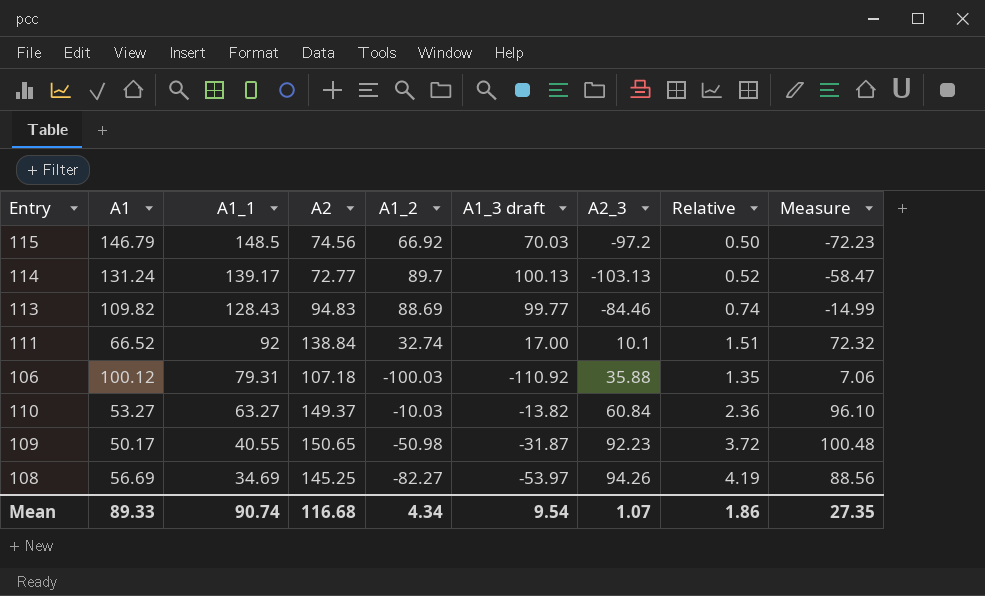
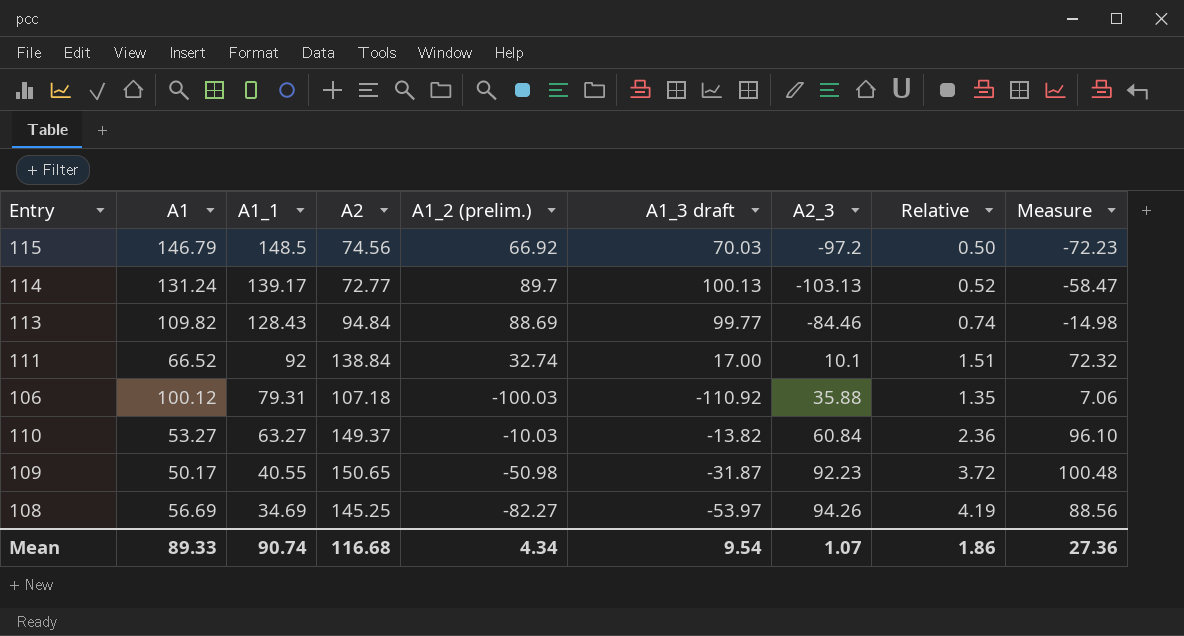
column name: A1_2 -> A1_2 (prelim.)
113 | A2: 94.83 -> 94.84
113 | Measure: -14.99 -> -14.98
Mean | Measure: 27.35 -> 27.36

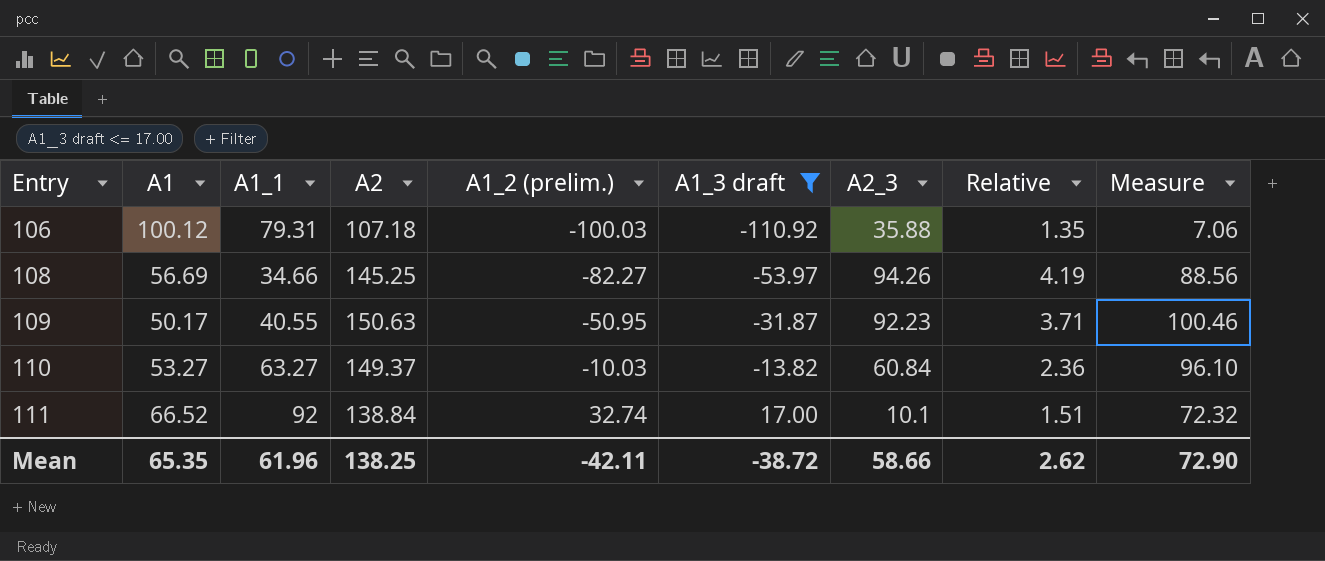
filter: none -> A1_3 draft <= 17.00
row order: A1_1 descending -> Entry ascending
108 | A1_1: 34.69 -> 34.66
109 | A2: 150.65 -> 150.63
109 | A1_2 (prelim.): -50.98 -> -50.95
109 | Relative: 3.72 -> 3.71
109 | Measure: 100.48 -> 100.46
Mean | A1: 89.33 -> 65.35
Mean | A1_1: 90.74 -> 61.96
Mean | A2: 116.68 -> 138.25
Mean | A1_2 (prelim.): 4.34 -> -42.11
Mean | A1_3 draft: 9.54 -> -38.72
Mean | A2_3: 1.07 -> 58.66
Mean | Relative: 1.86 -> 2.62
Mean | Measure: 27.36 -> 72.90

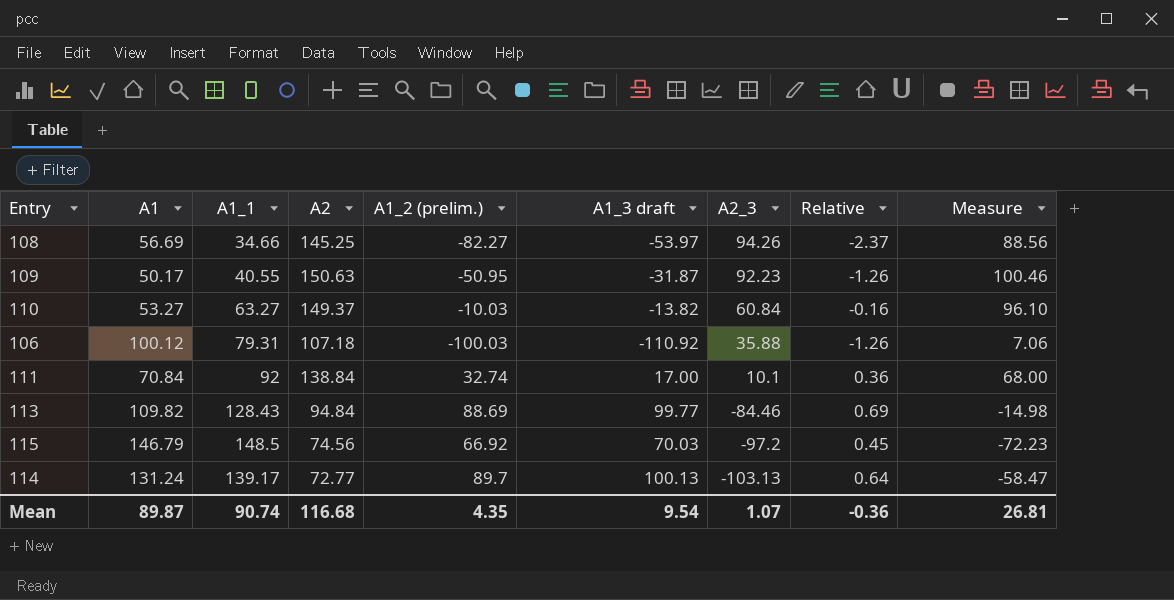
filter: A1_3 draft <= 17.00 -> none
row order: Entry ascending -> A2_3 descending
column Relative | formula: [A2] / [A1_1] -> [A1_2 (prelim.)] / [A1_1]
111 | A1: 66.52 -> 70.84
111 | Measure: 72.32 -> 68.00
Mean | A1: 65.35 -> 89.87
Mean | A1_1: 61.96 -> 90.74
Mean | A2: 138.25 -> 116.68
Mean | A1_2 (prelim.): -42.11 -> 4.35
Mean | A1_3 draft: -38.72 -> 9.54
Mean | A2_3: 58.66 -> 1.07
Mean | Relative: 2.62 -> -0.36
Mean | Measure: 72.90 -> 26.81

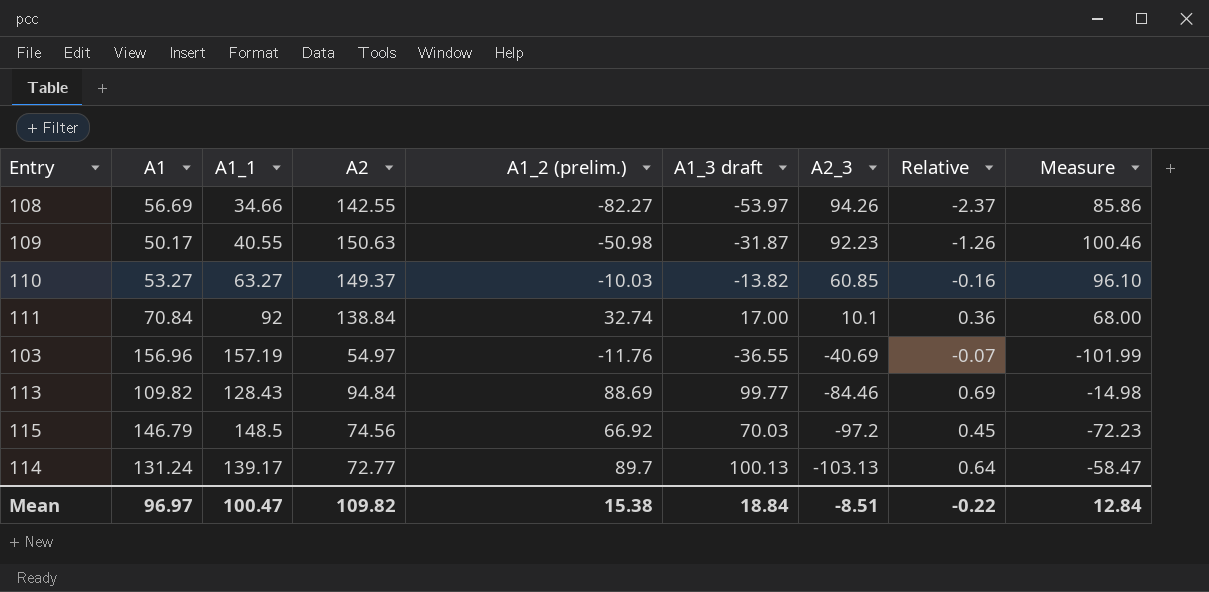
row 106: 100.12 | 79.31 | 107.18 | -100.03 | -110.92 | 35.88 | -1.26 | 7.06 -> none
108 | A2: 145.25 -> 142.55
108 | Measure: 88.56 -> 85.86
109 | A1_2 (prelim.): -50.95 -> -50.98
110 | A2_3: 60.84 -> 60.85
row 103: none -> 156.96 | 157.19 | 54.97 | -11.76 | -36.55 | -40.69 | -0.07 | -101.99
Mean | A1: 89.87 -> 96.97
Mean | A1_1: 90.74 -> 100.47
Mean | A2: 116.68 -> 109.82
Mean | A1_2 (prelim.): 4.35 -> 15.38
Mean | A1_3 draft: 9.54 -> 18.84
Mean | A2_3: 1.07 -> -8.51
Mean | Relative: -0.36 -> -0.22
Mean | Measure: 26.81 -> 12.84

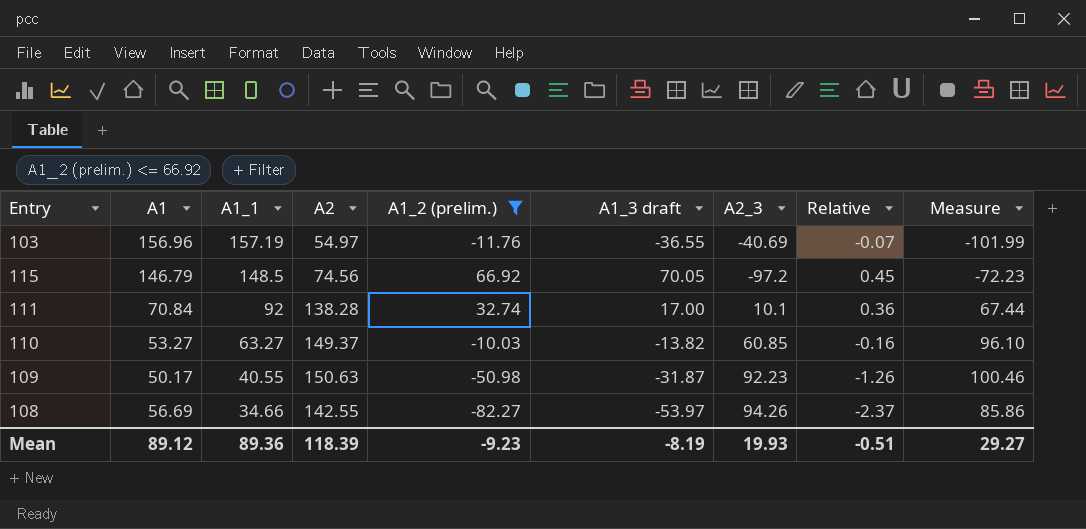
filter: none -> A1_2 (prelim.) <= 66.92
row order: A2_3 descending -> A1_1 descending
115 | A1_3 draft: 70.03 -> 70.05
111 | A2: 138.84 -> 138.28
111 | Measure: 68.00 -> 67.44
Mean | A1: 96.97 -> 89.12
Mean | A1_1: 100.47 -> 89.36
Mean | A2: 109.82 -> 118.39
Mean | A1_2 (prelim.): 15.38 -> -9.23
Mean | A1_3 draft: 18.84 -> -8.19
Mean | A2_3: -8.51 -> 19.93
Mean | Relative: -0.22 -> -0.51
Mean | Measure: 12.84 -> 29.27

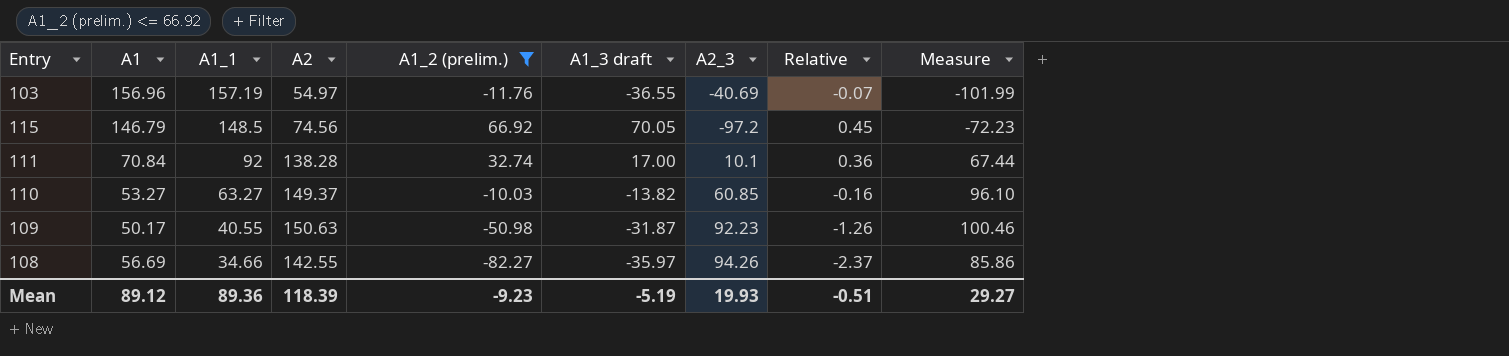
108 | A1_3 draft: -53.97 -> -35.97
Mean | A1_3 draft: -8.19 -> -5.19

